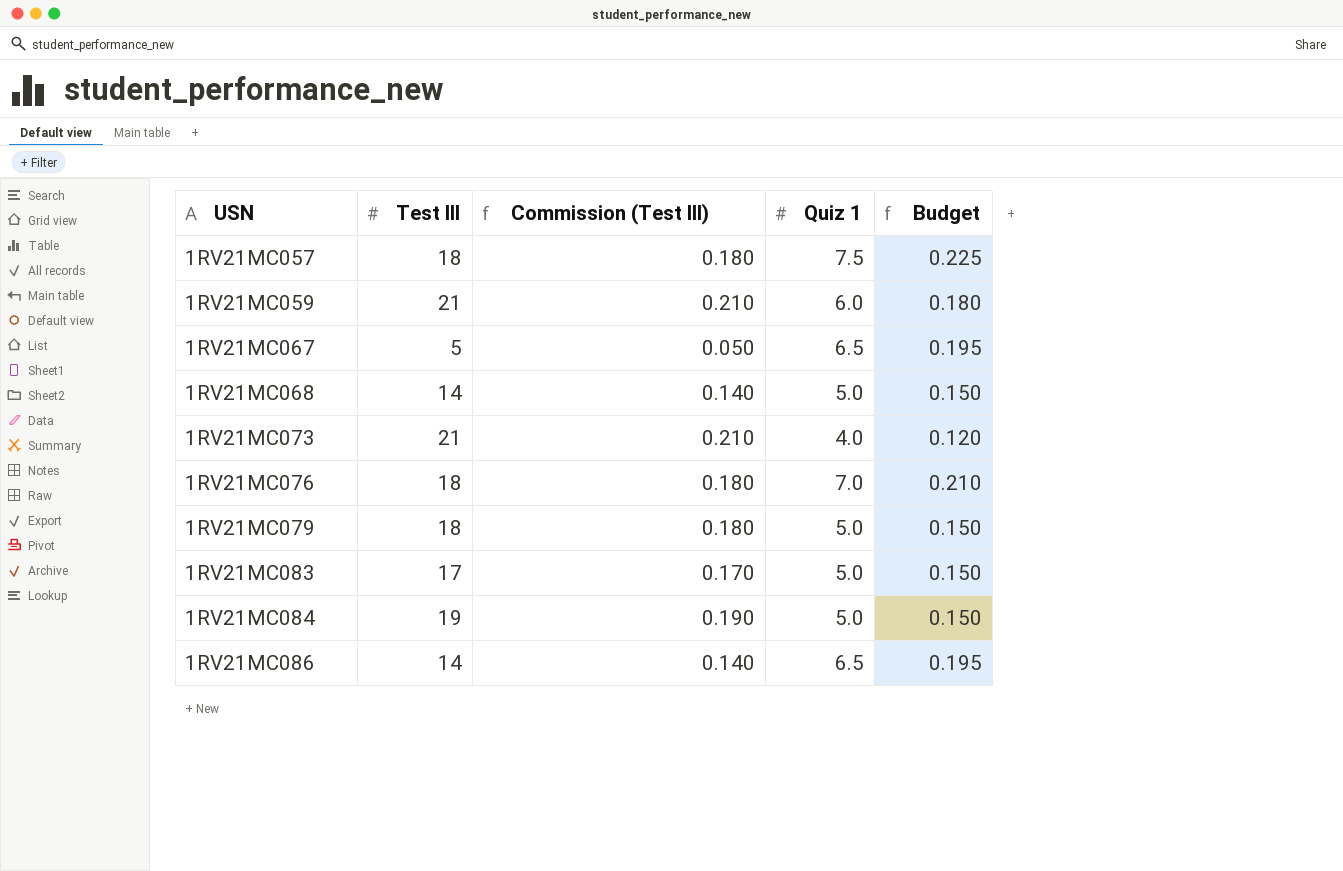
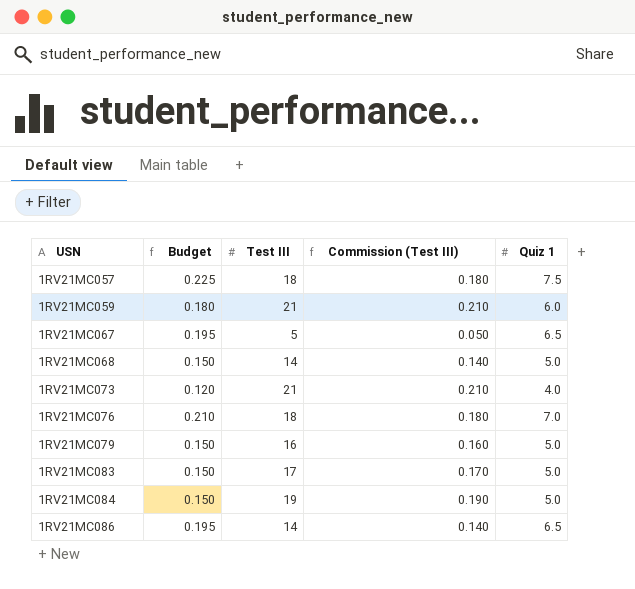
column Budget | position: 5 -> 2
1RV21MC079 | Test III: 18 -> 16
1RV21MC079 | Commission (Test III): 0.180 -> 0.160

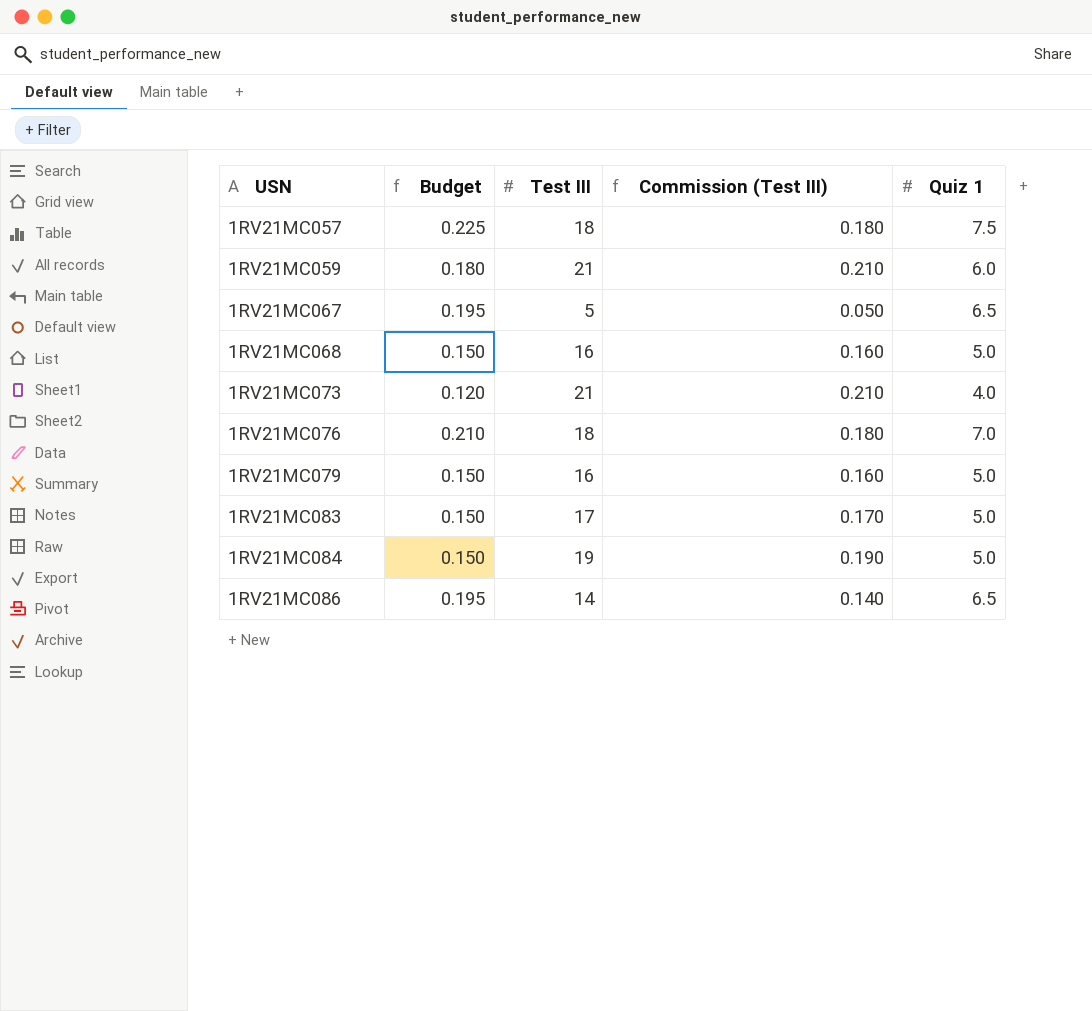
1RV21MC068 | Test III: 14 -> 16
1RV21MC068 | Commission (Test III): 0.140 -> 0.160

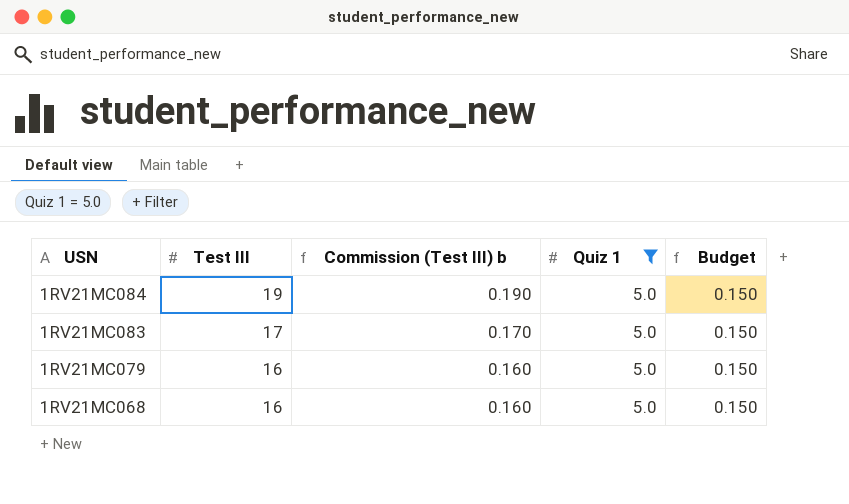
filter: none -> Quiz 1 = 5.0
row order: USN ascending -> USN descending
column name: Commission (Test III) -> Commission (Test III) b
column Budget | position: 2 -> 5

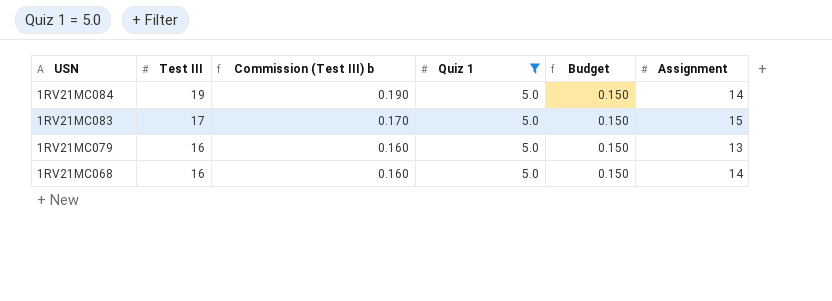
column Assignment | position: none -> 6

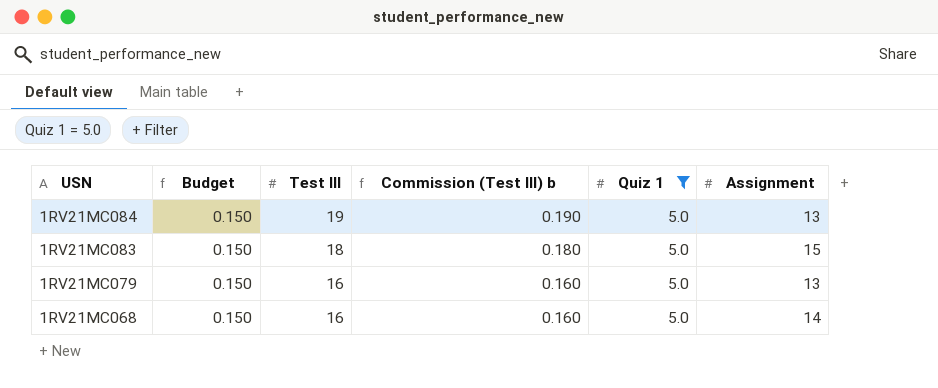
column Budget | position: 5 -> 2
1RV21MC084 | Assignment: 14 -> 13
1RV21MC083 | Test III: 17 -> 18
1RV21MC083 | Commission (Test III) b: 0.170 -> 0.180

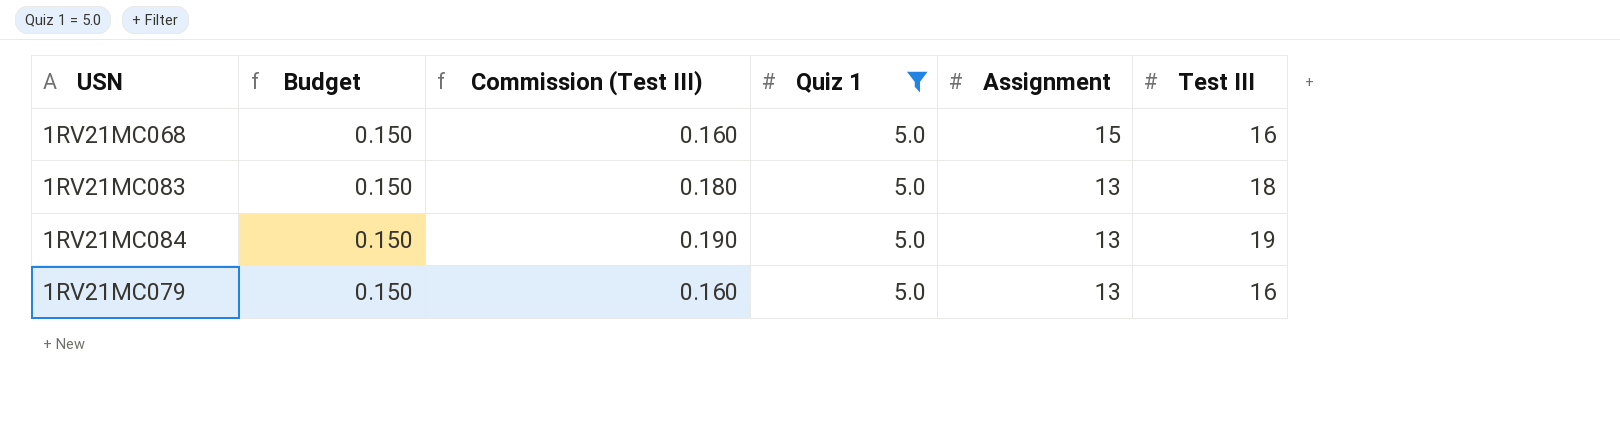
row order: USN descending -> Assignment descending
column name: Commission (Test III) b -> Commission (Test III)
column Test III | position: 3 -> 6
1RV21MC068 | Assignment: 14 -> 15
1RV21MC083 | Assignment: 15 -> 13

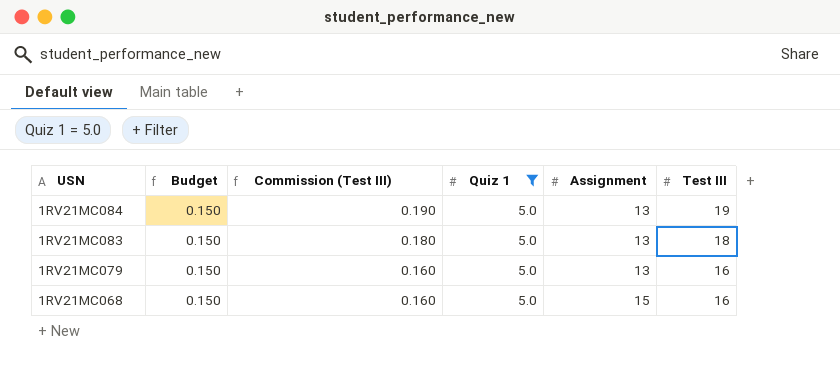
row order: Assignment descending -> USN descending

